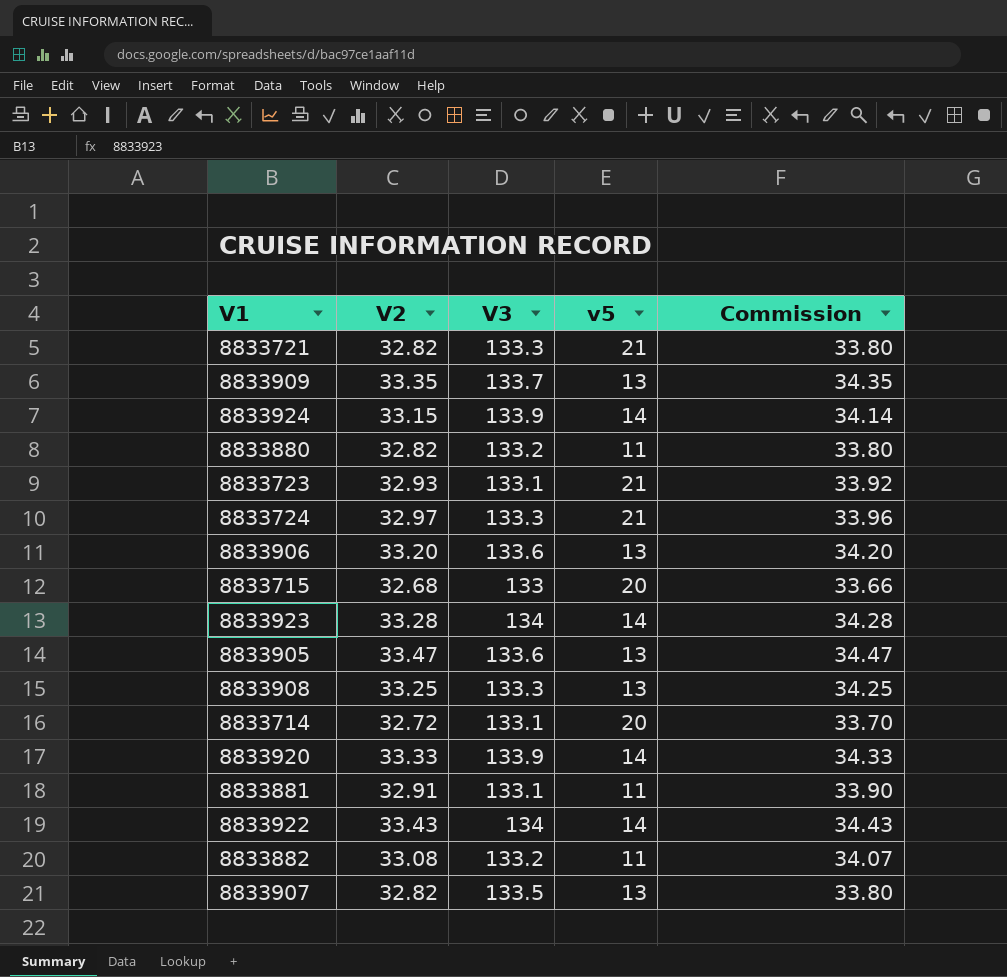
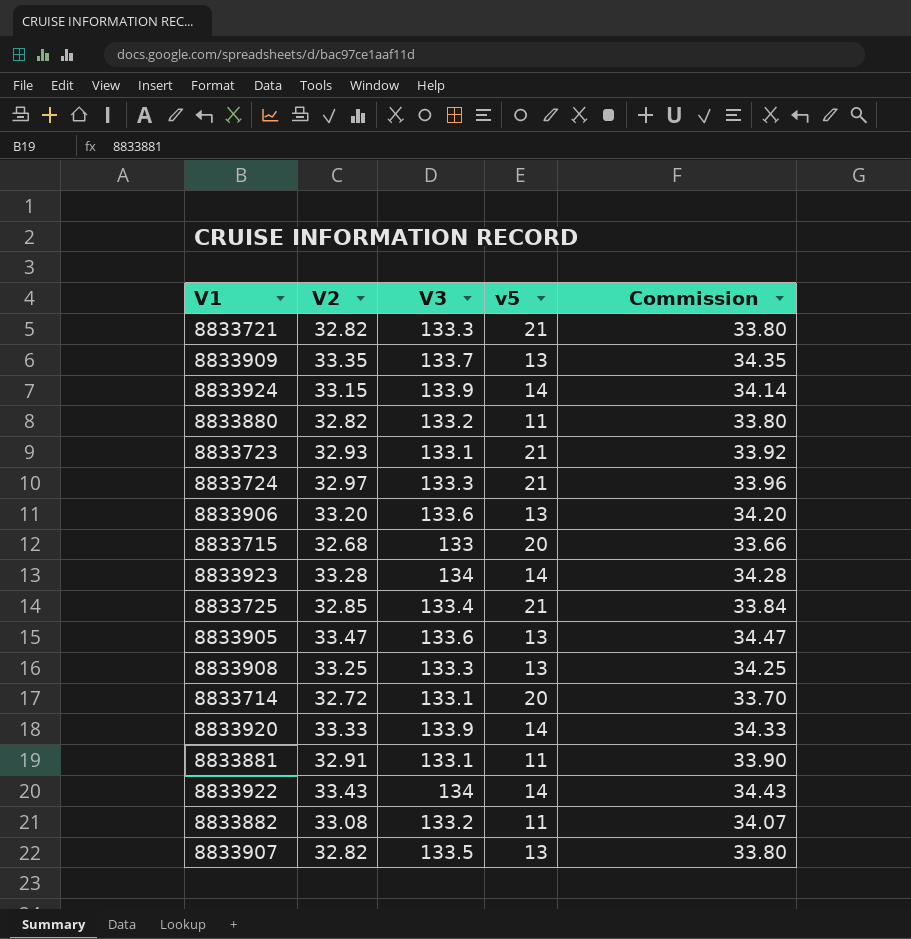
row 8833725: none -> 32.85 | 133.4 | 21 | 33.84

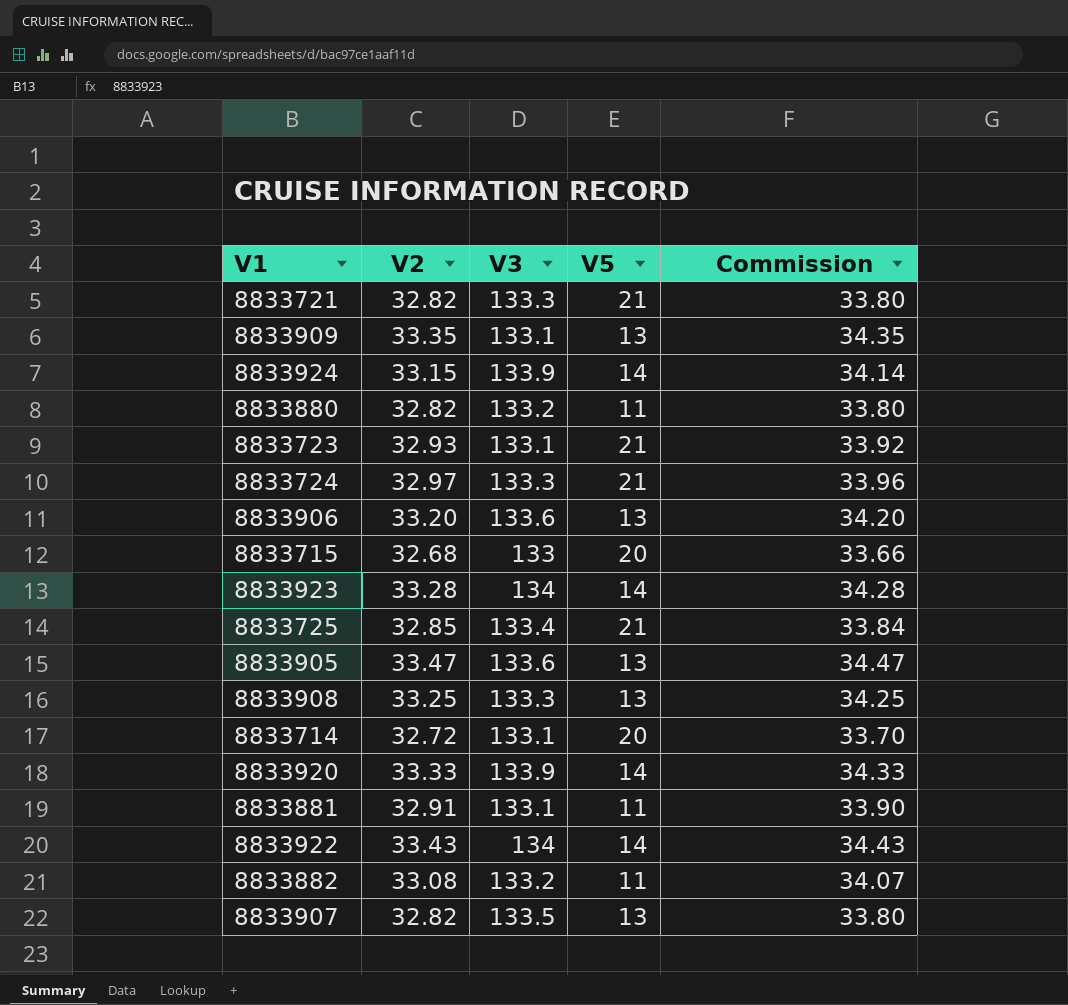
column name: v5 -> V5
8833909 | V3: 133.7 -> 133.1

